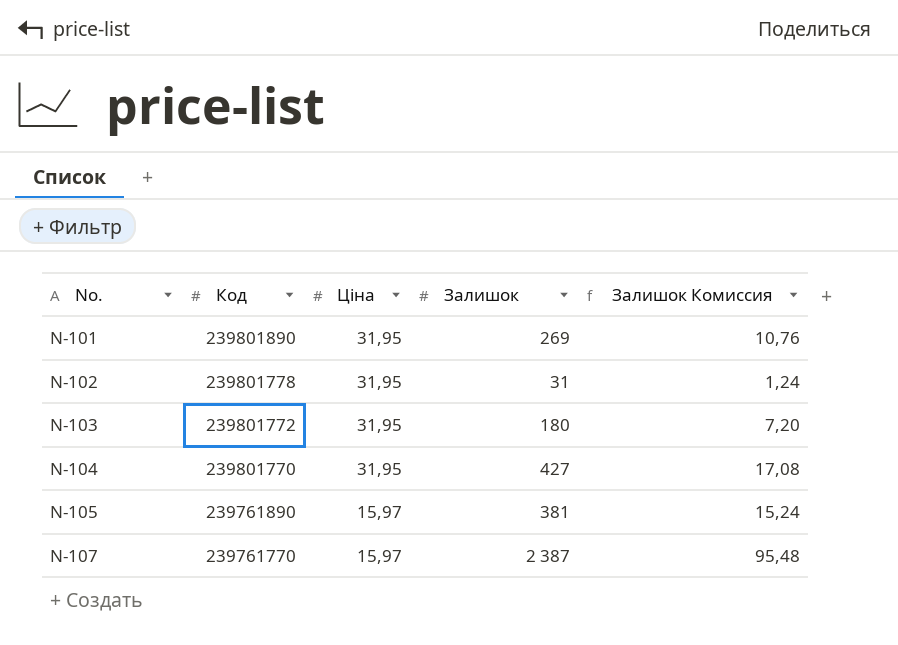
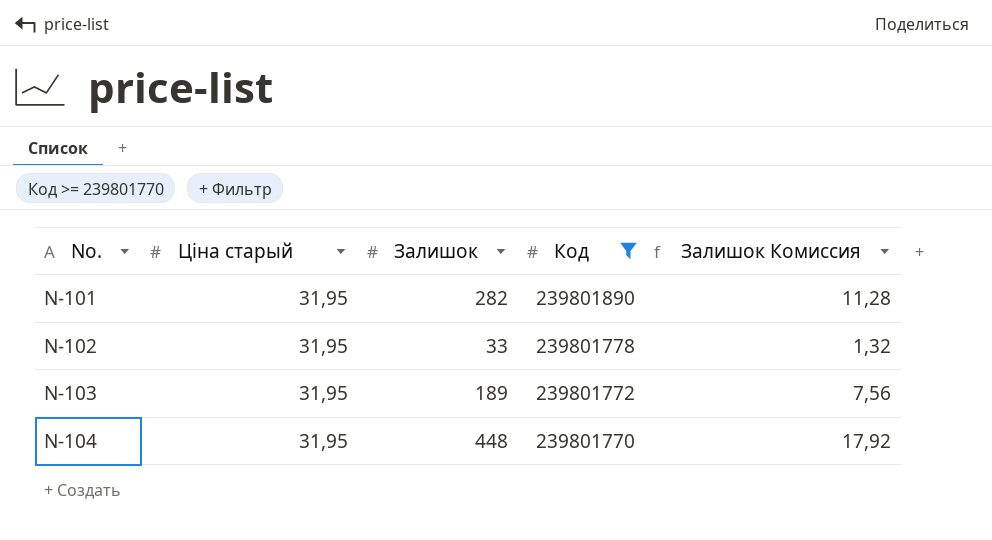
filter: none -> Код >= 239801770
column name: Ціна -> Ціна старый
column Код | position: 2 -> 4
N-101 | Залишок: 269 -> 282
N-101 | Залишок Комиссия: 10,76 -> 11,28
N-102 | Залишок: 31 -> 33
N-102 | Залишок Комиссия: 1,24 -> 1,32
N-103 | Залишок: 180 -> 189
N-103 | Залишок Комиссия: 7,20 -> 7,56
N-104 | Залишок: 427 -> 448
N-104 | Залишок Комиссия: 17,08 -> 17,92

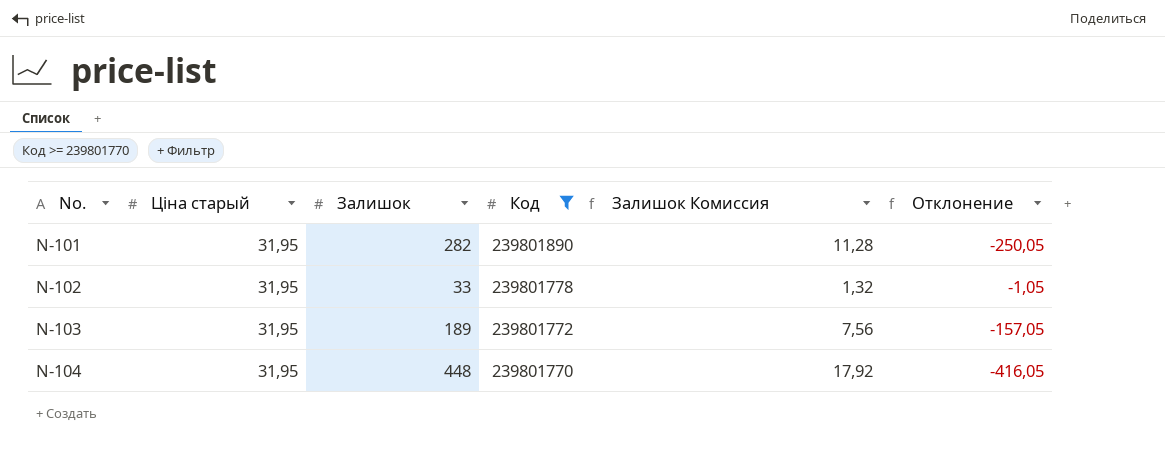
column Отклонение | formula: none -> [Ціна старый] - [Залишок]

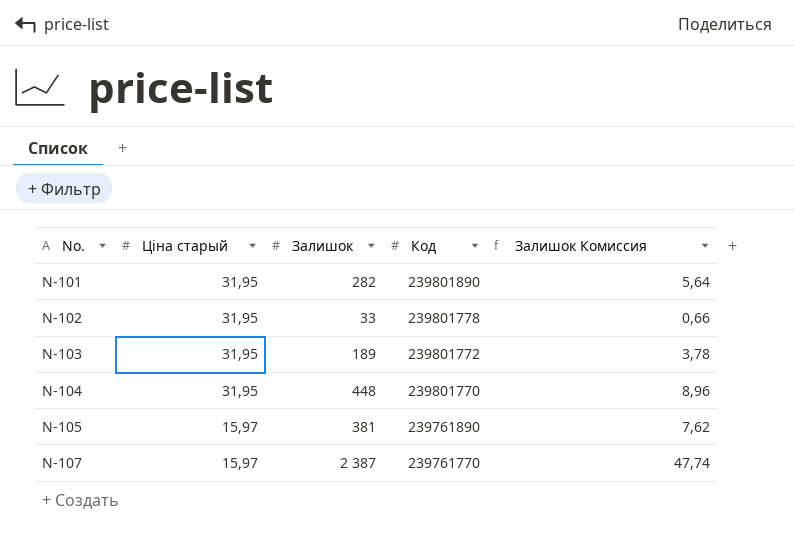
filter: Код >= 239801770 -> none
column Отклонение | formula: [Ціна старый] - [Залишок] -> none
column Залишок Комиссия | formula: [Залишок] * 0,04 -> [Залишок] * 0,02

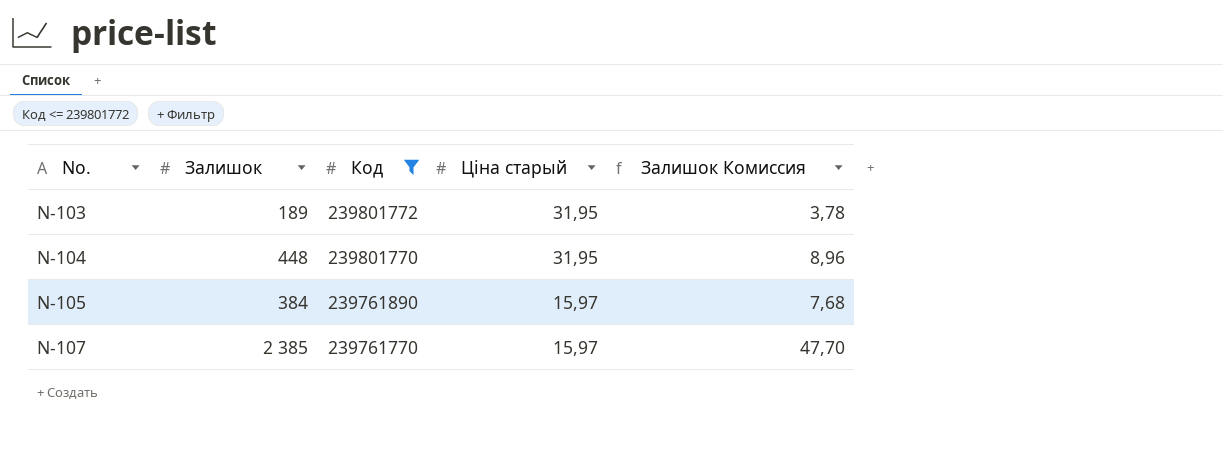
filter: none -> Код <= 239801772
column Ціна старый | position: 2 -> 4
N-105 | Залишок: 381 -> 384
N-105 | Залишок Комиссия: 7,62 -> 7,68
N-107 | Залишок: 2 387 -> 2 385
N-107 | Залишок Комиссия: 47,74 -> 47,70

